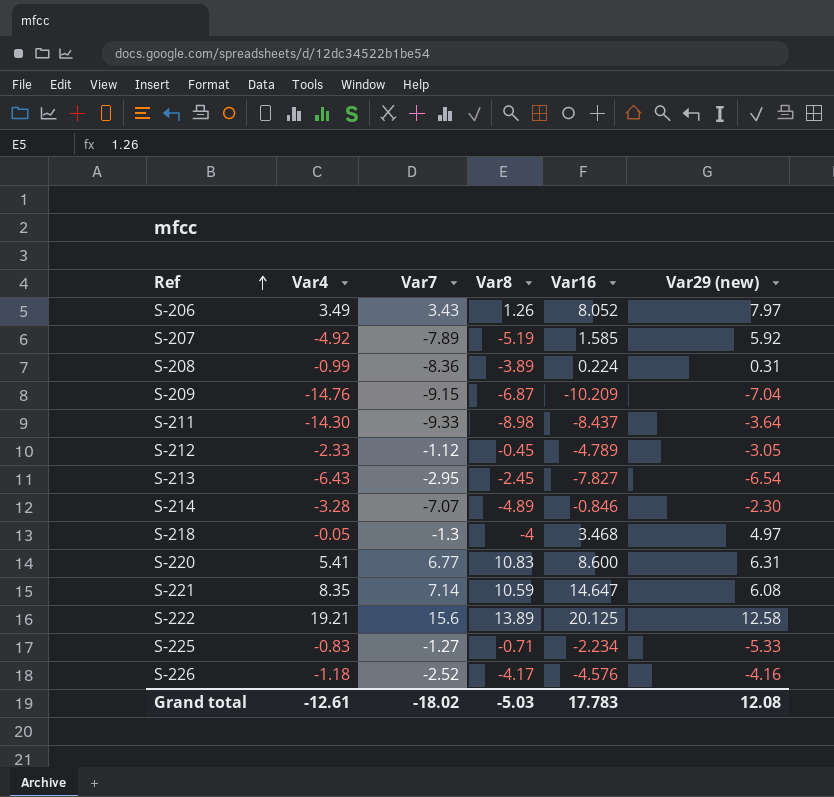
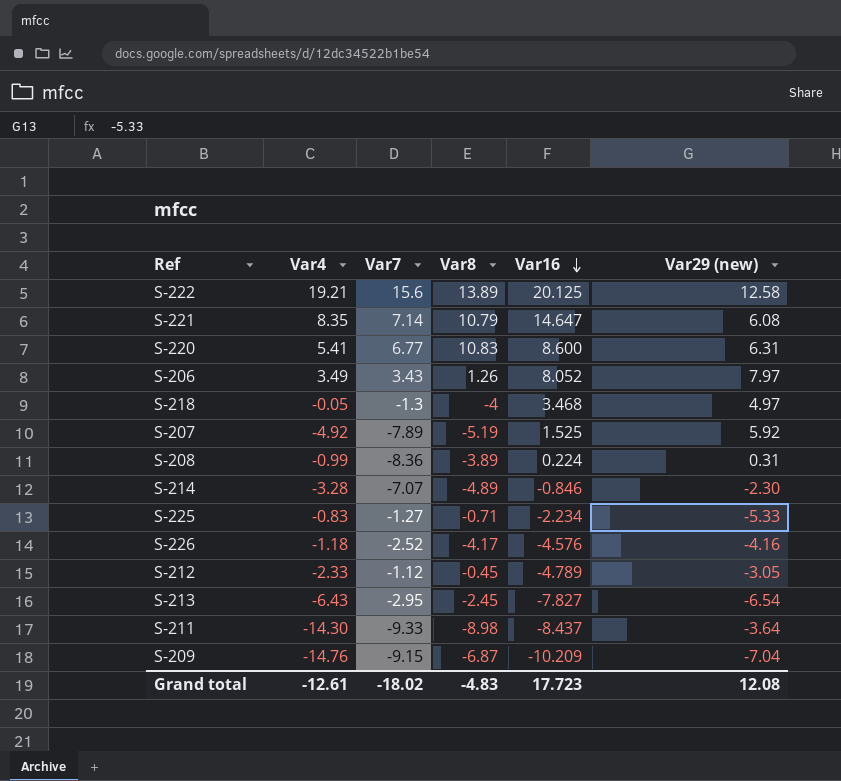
row order: Ref ascending -> Var16 descending
S-221 | Var8: 10.59 -> 10.79
S-207 | Var16: 1.585 -> 1.525
Grand total | Var8: -5.03 -> -4.83
Grand total | Var16: 17.783 -> 17.723

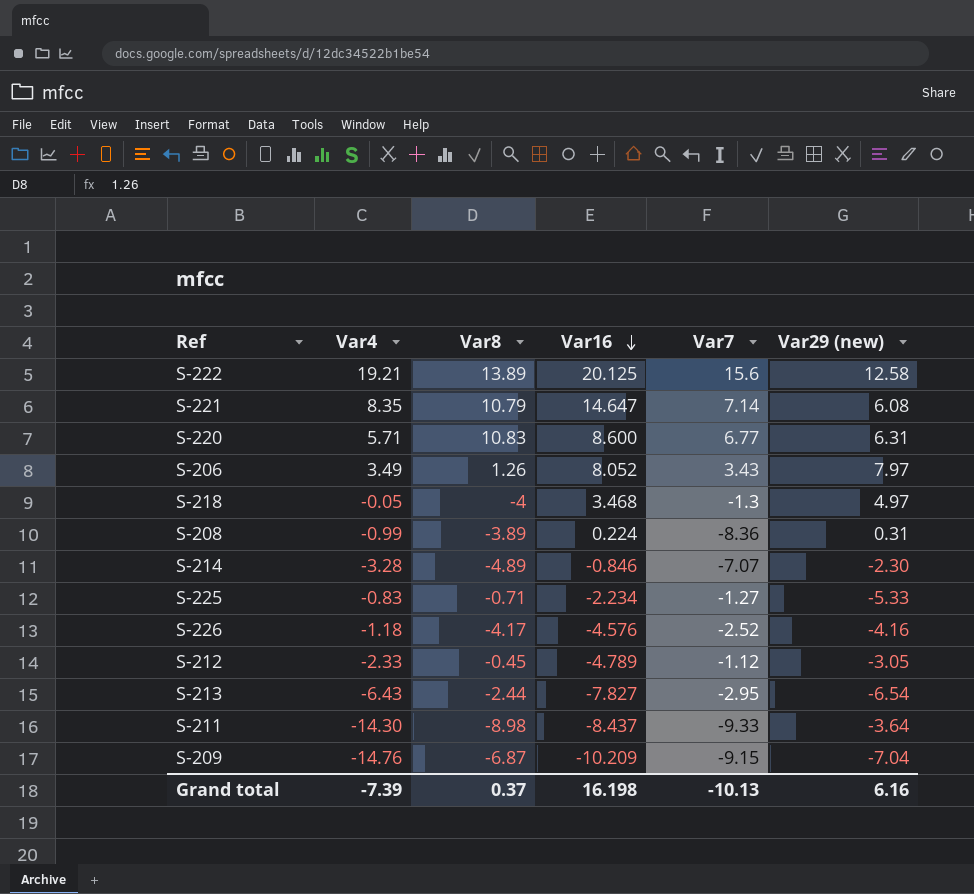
column Var7 | position: 3 -> 5
row S-207: -4.92 | -7.89 | -5.19 | 1.525 | 5.92 -> none
S-220 | Var4: 5.41 -> 5.71
S-213 | Var8: -2.45 -> -2.44
Grand total | Var4: -12.61 -> -7.39
Grand total | Var8: -4.83 -> 0.37
Grand total | Var16: 17.723 -> 16.198
Grand total | Var7: -18.02 -> -10.13
Grand total | Var29 (new): 12.08 -> 6.16

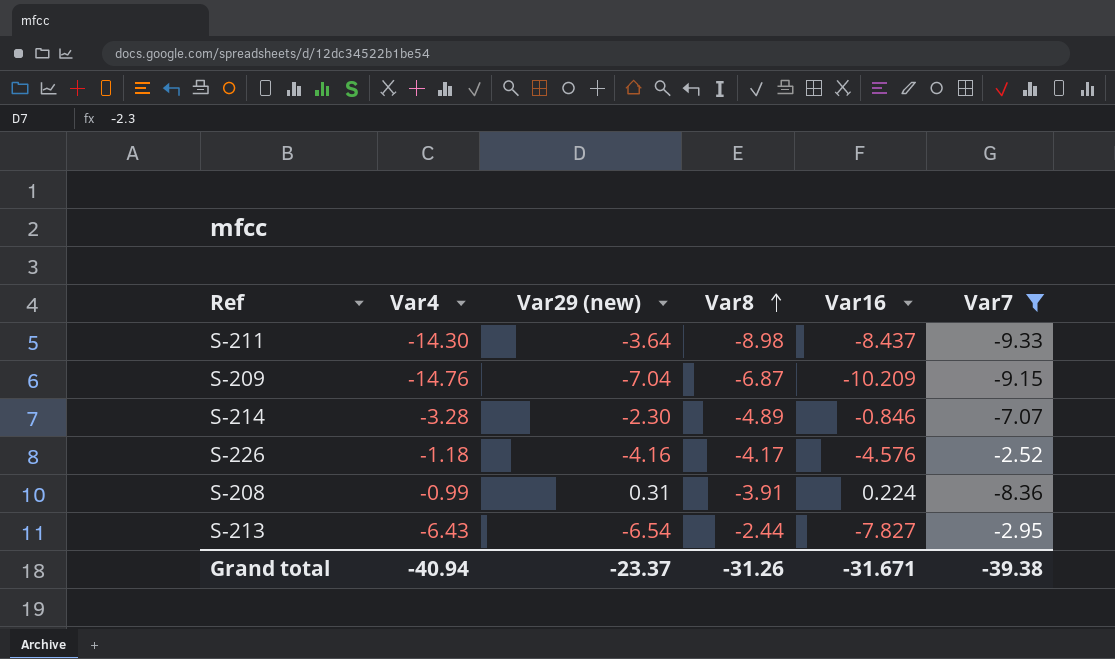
filter: none -> Var7 <= -2.52
row order: Var16 descending -> Var8 ascending
column Var29 (new) | position: 6 -> 3
S-208 | Var8: -3.89 -> -3.91
Grand total | Var4: -7.39 -> -40.94
Grand total | Var29 (new): 6.16 -> -23.37
Grand total | Var8: 0.37 -> -31.26
Grand total | Var16: 16.198 -> -31.671
Grand total | Var7: -10.13 -> -39.38

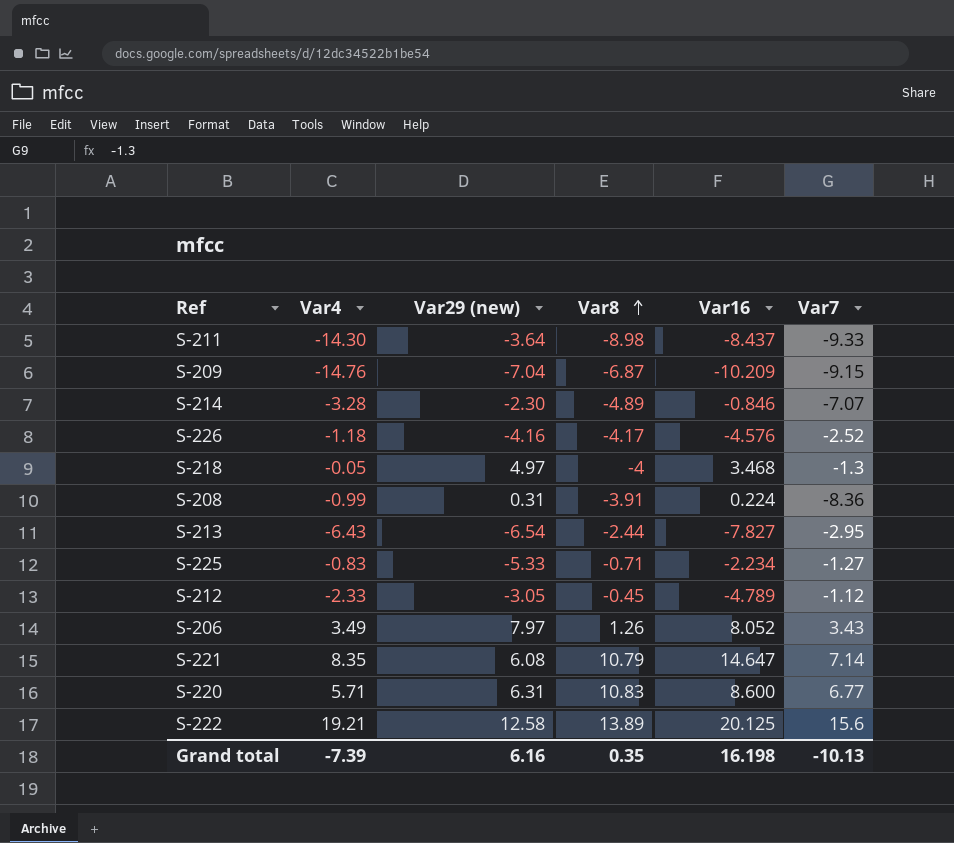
filter: Var7 <= -2.52 -> none
Grand total | Var4: -40.94 -> -7.39
Grand total | Var29 (new): -23.37 -> 6.16
Grand total | Var8: -31.26 -> 0.35
Grand total | Var16: -31.671 -> 16.198
Grand total | Var7: -39.38 -> -10.13

